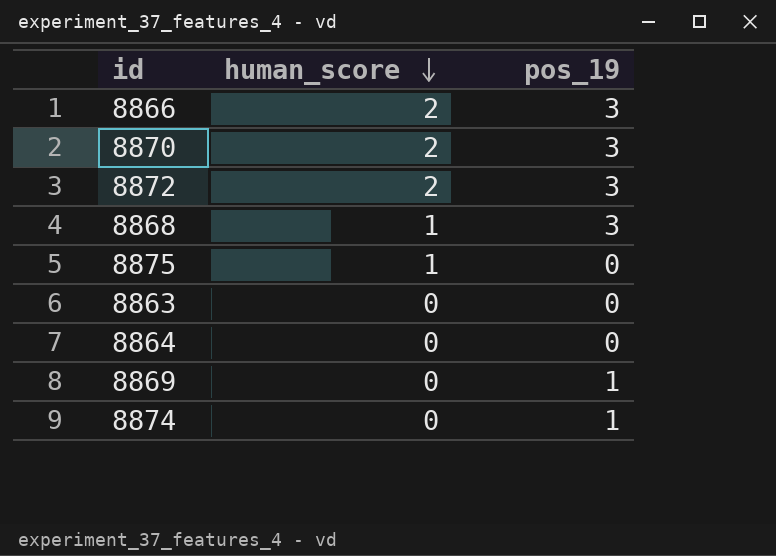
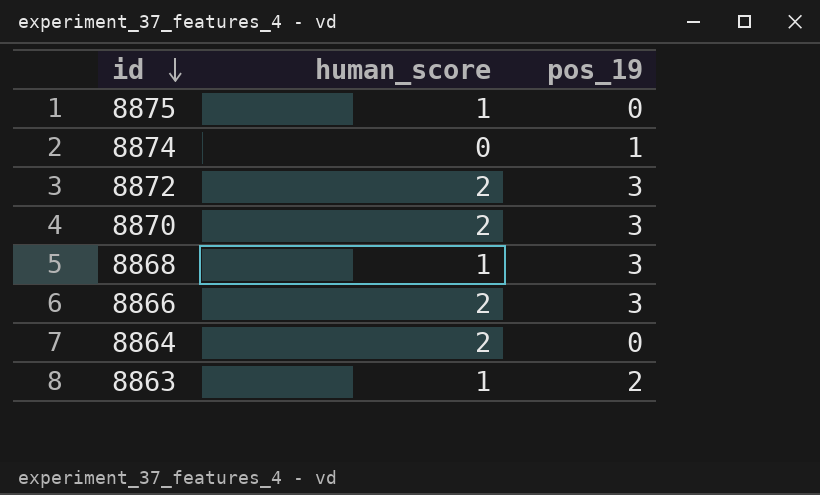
row order: human_score descending -> id descending
row 8869: 0 | 1 -> none
8864 | human_score: 0 -> 2
8863 | human_score: 0 -> 1
8863 | pos_19: 0 -> 2

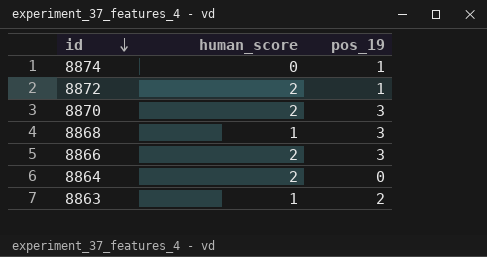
row 8875: 1 | 0 -> none
8872 | pos_19: 3 -> 1

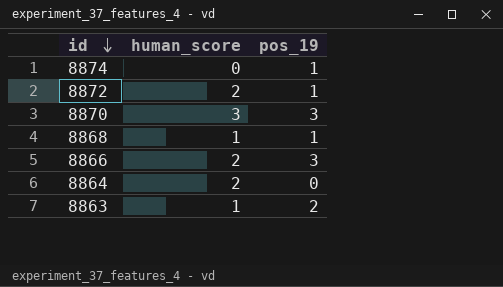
8870 | human_score: 2 -> 3
8868 | pos_19: 3 -> 1

